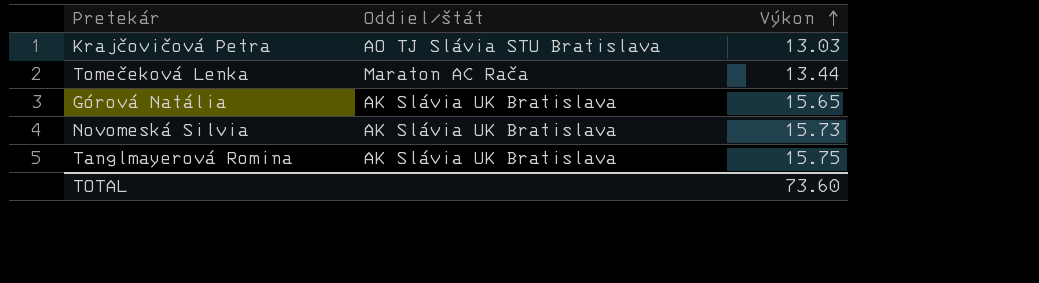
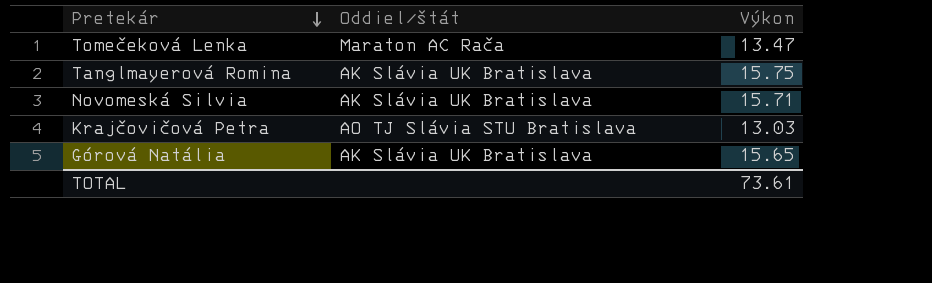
row order: Výkon ascending -> Pretekár descending
Tomečeková Lenka | Výkon: 13.44 -> 13.47
Novomeská Silvia | Výkon: 15.73 -> 15.71
TOTAL | Výkon: 73.60 -> 73.61

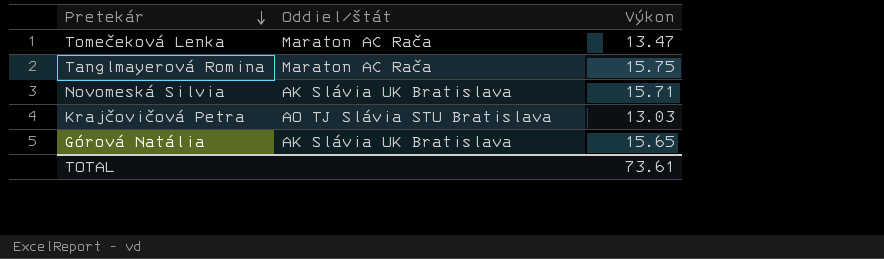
Tanglmayerová Romina | Oddiel/štát: AK Slávia UK Bratislava -> Maraton AC Rača

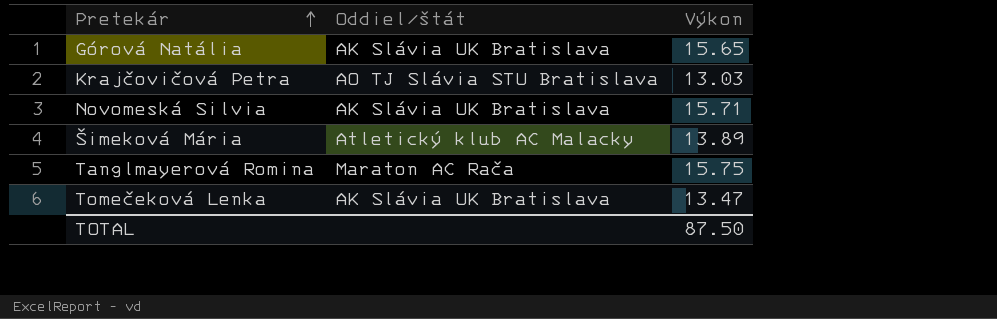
row order: Pretekár descending -> Pretekár ascending
row Šimeková Mária: none -> Atletický klub AC Malacky | 13.89
Tomečeková Lenka | Oddiel/štát: Maraton AC Rača -> AK Slávia UK Bratislava
TOTAL | Výkon: 73.61 -> 87.50

